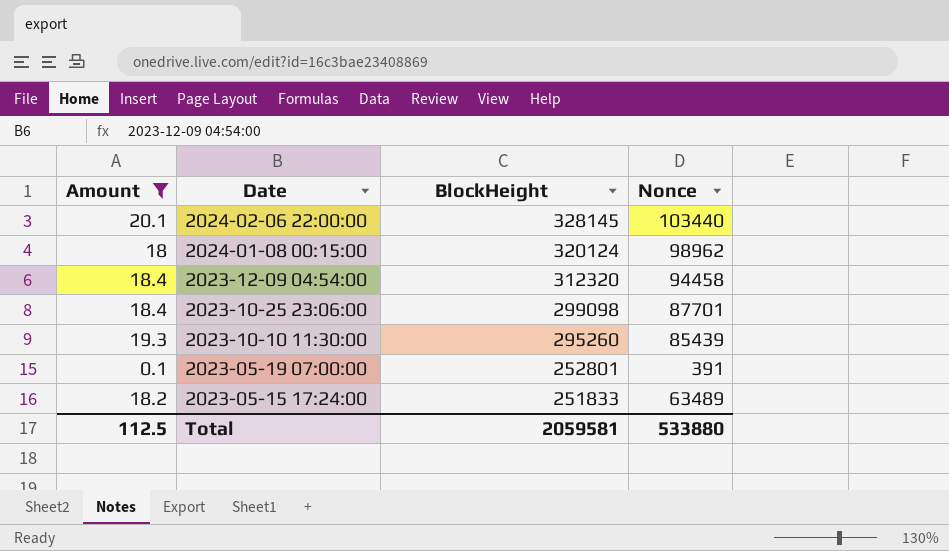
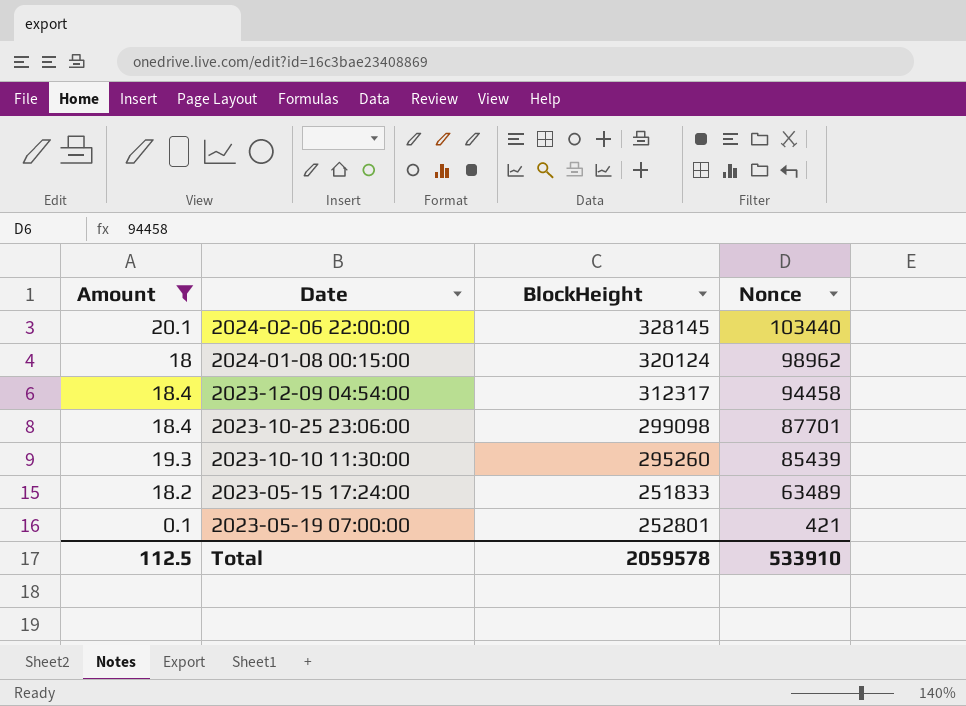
row order: Date descending -> Nonce descending
2023-12-09 04:54:00 | BlockHeight: 312320 -> 312317
2023-05-19 07:00:00 | Nonce: 391 -> 421
Total | BlockHeight: 2059581 -> 2059578
Total | Nonce: 533880 -> 533910

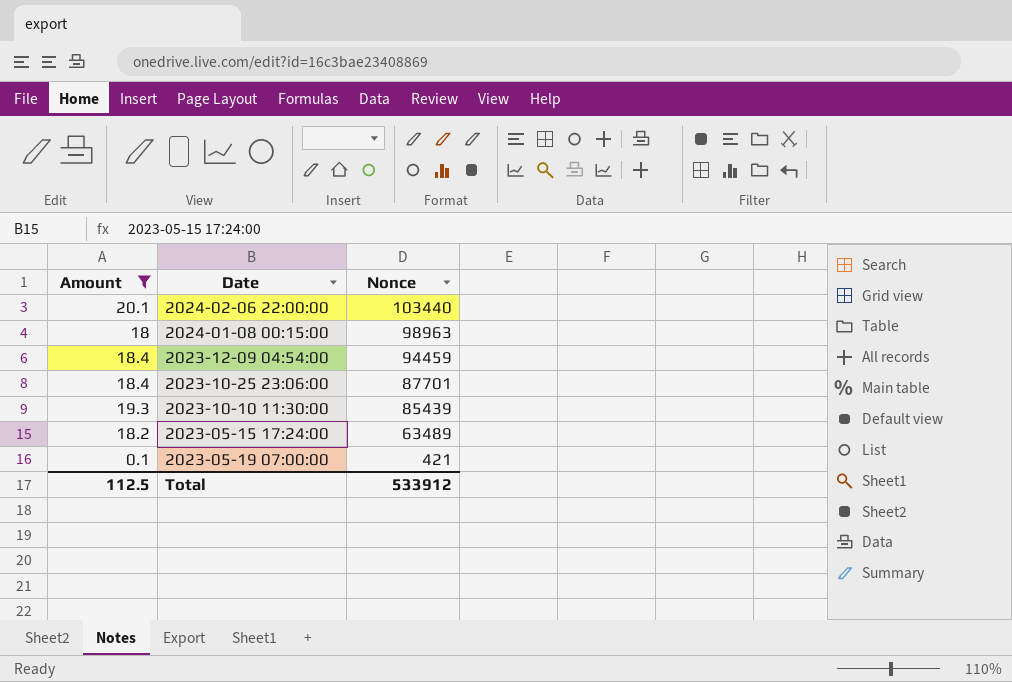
column BlockHeight | position: 3 -> none
2024-01-08 00:15:00 | Nonce: 98962 -> 98963
2023-12-09 04:54:00 | Nonce: 94458 -> 94459
Total | Nonce: 533910 -> 533912

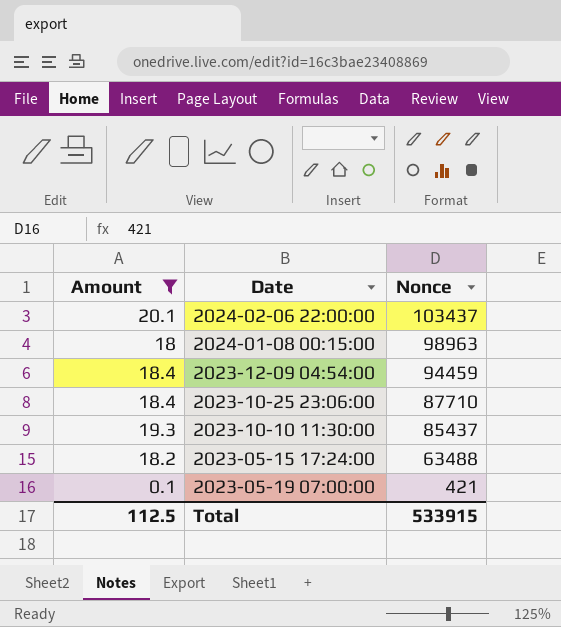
2024-02-06 22:00:00 | Nonce: 103440 -> 103437
2023-10-25 23:06:00 | Nonce: 87701 -> 87710
2023-10-10 11:30:00 | Nonce: 85439 -> 85437
2023-05-15 17:24:00 | Nonce: 63489 -> 63488
Total | Nonce: 533912 -> 533915

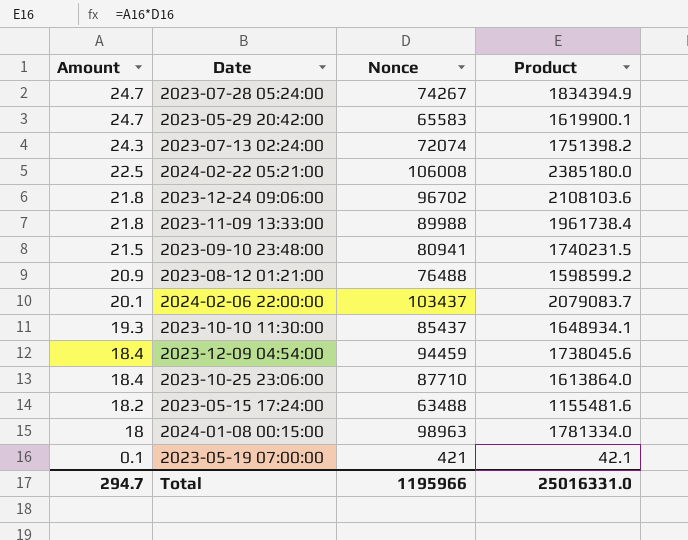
filter: Amount <= 20.1 -> none
row order: Nonce descending -> Amount descending
column Product | formula: none -> [Amount] * [Nonce]
Total | Amount: 112.5 -> 294.7
Total | Nonce: 533915 -> 1195966

